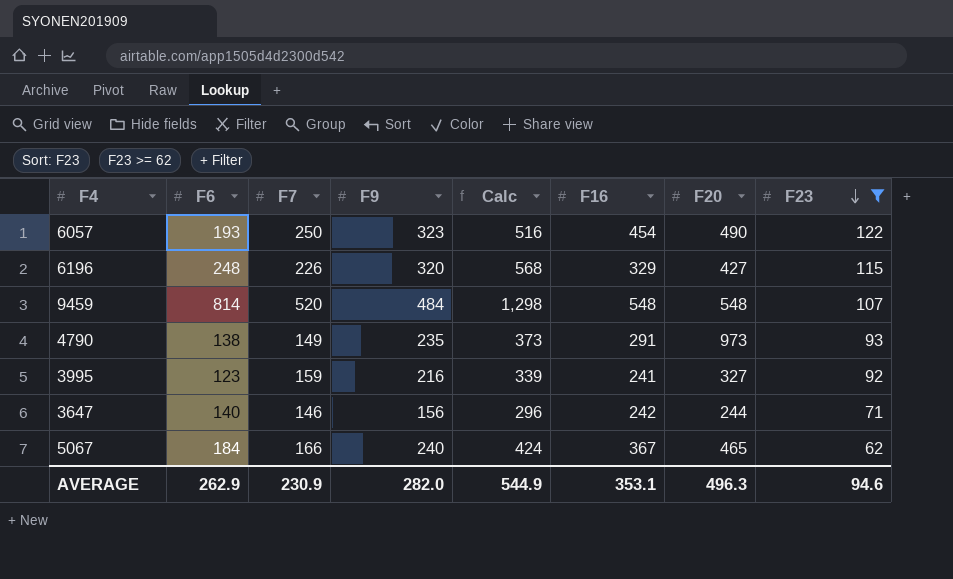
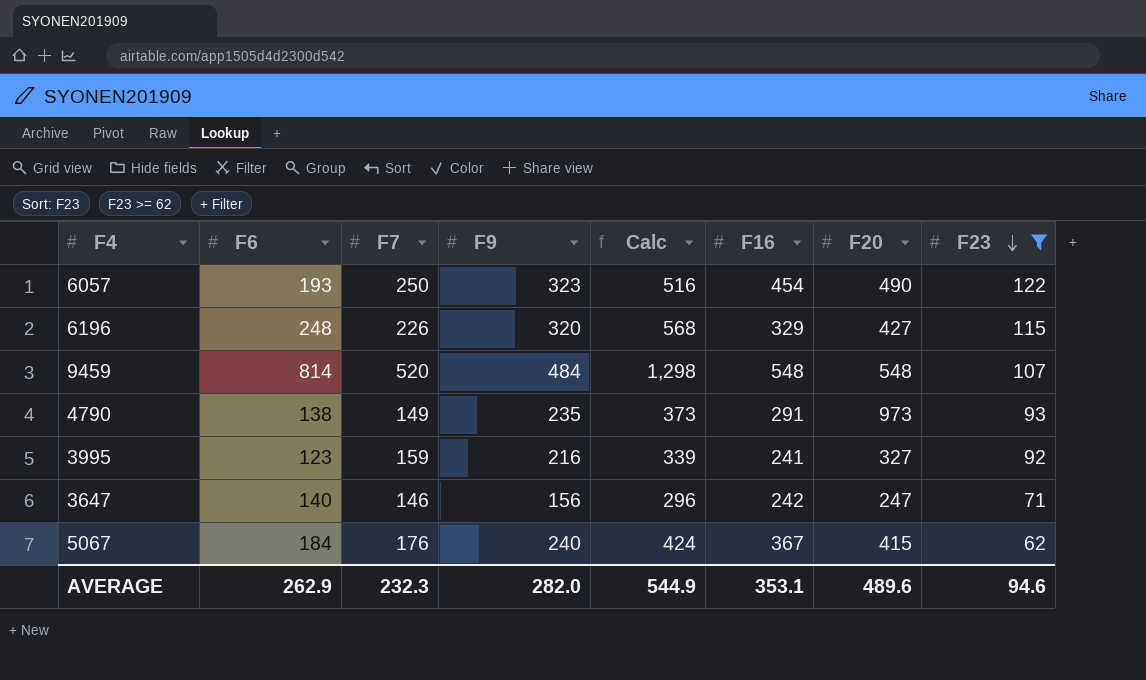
3647 | F20: 244 -> 247
5067 | F7: 166 -> 176
5067 | F20: 465 -> 415
AVERAGE | F7: 230.9 -> 232.3
AVERAGE | F20: 496.3 -> 489.6

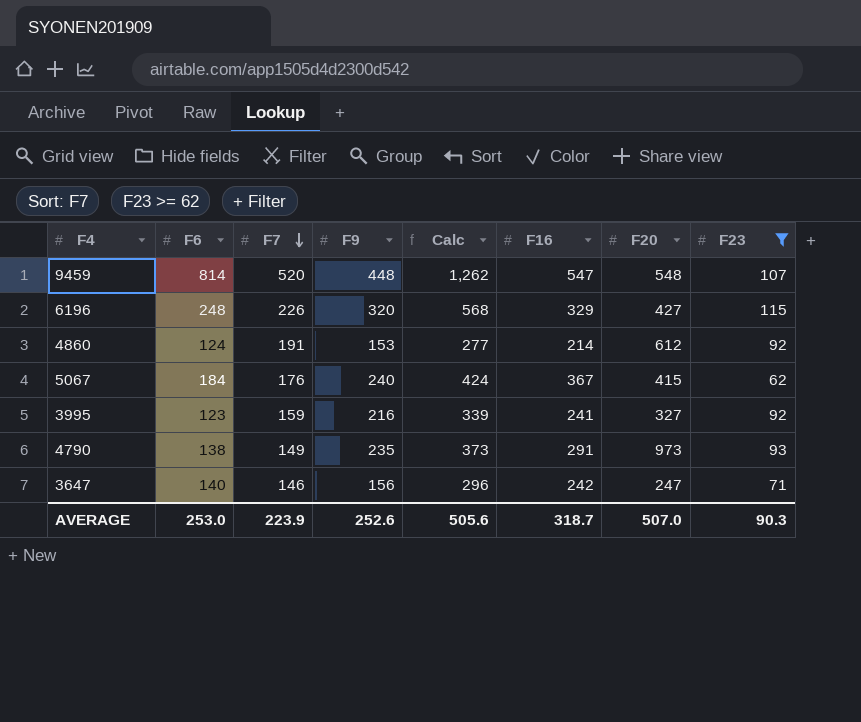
row order: F23 descending -> F7 descending
row 6057: 193 | 250 | 323 | 516 | 454 | 490 | 122 -> none
9459 | F9: 484 -> 448
9459 | Calc: 1,298 -> 1,262
9459 | F16: 548 -> 547
row 4860: none -> 124 | 191 | 153 | 277 | 214 | 612 | 92
AVERAGE | F6: 262.9 -> 253.0
AVERAGE | F7: 232.3 -> 223.9
AVERAGE | F9: 282.0 -> 252.6
AVERAGE | Calc: 544.9 -> 505.6
AVERAGE | F16: 353.1 -> 318.7
AVERAGE | F20: 489.6 -> 507.0
AVERAGE | F23: 94.6 -> 90.3

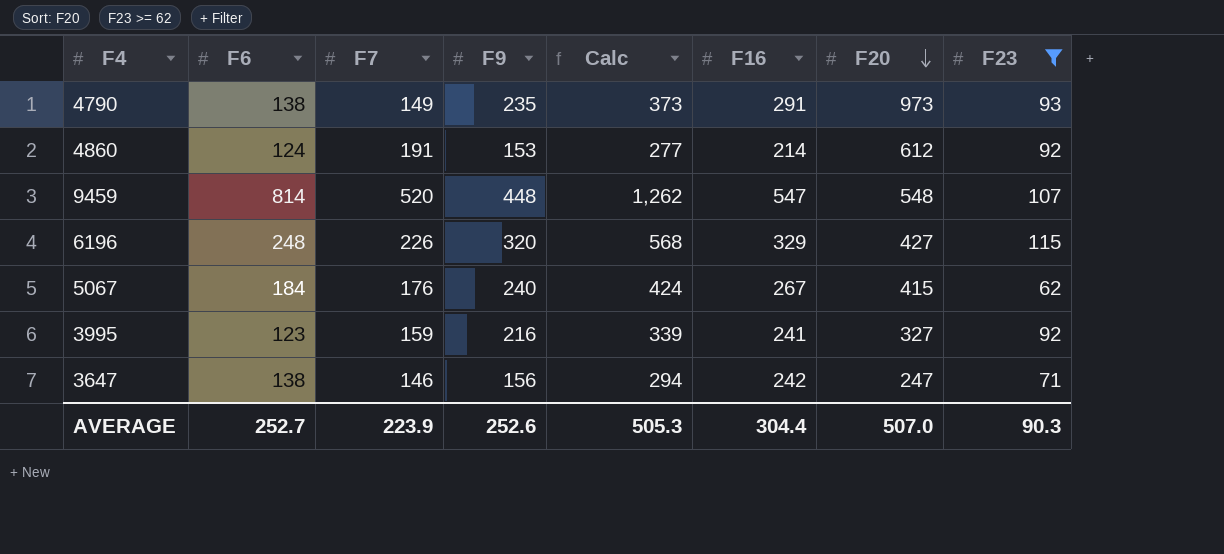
row order: F7 descending -> F20 descending
5067 | F16: 367 -> 267
3647 | F6: 140 -> 138
3647 | Calc: 296 -> 294
AVERAGE | F6: 253.0 -> 252.7
AVERAGE | Calc: 505.6 -> 505.3
AVERAGE | F16: 318.7 -> 304.4

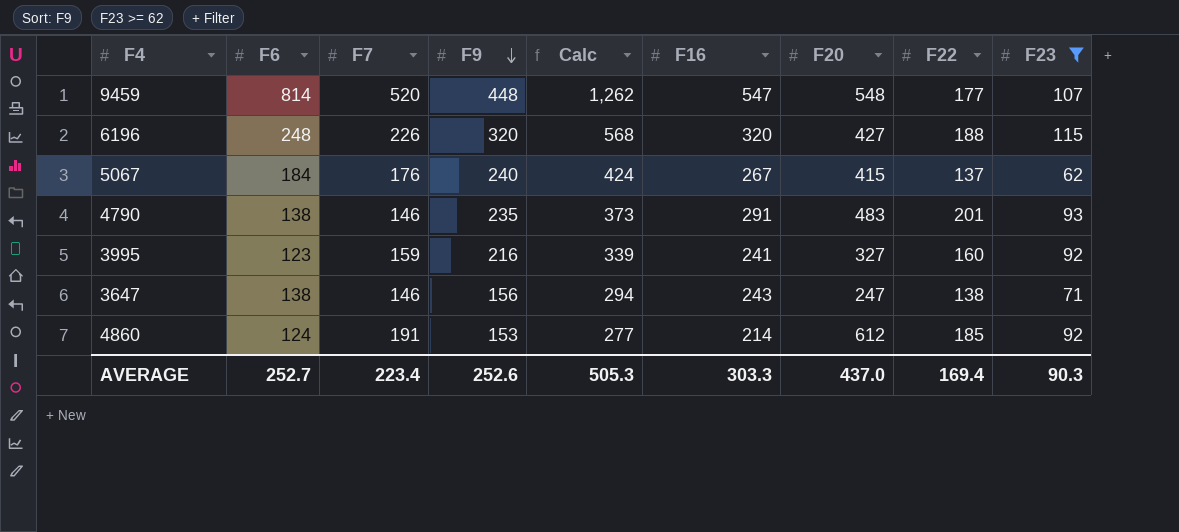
row order: F20 descending -> F9 descending
column F22 | position: none -> 8
6196 | F16: 329 -> 320
4790 | F7: 149 -> 146
4790 | F20: 973 -> 483
3647 | F16: 242 -> 243
AVERAGE | F7: 223.9 -> 223.4
AVERAGE | F16: 304.4 -> 303.3
AVERAGE | F20: 507.0 -> 437.0

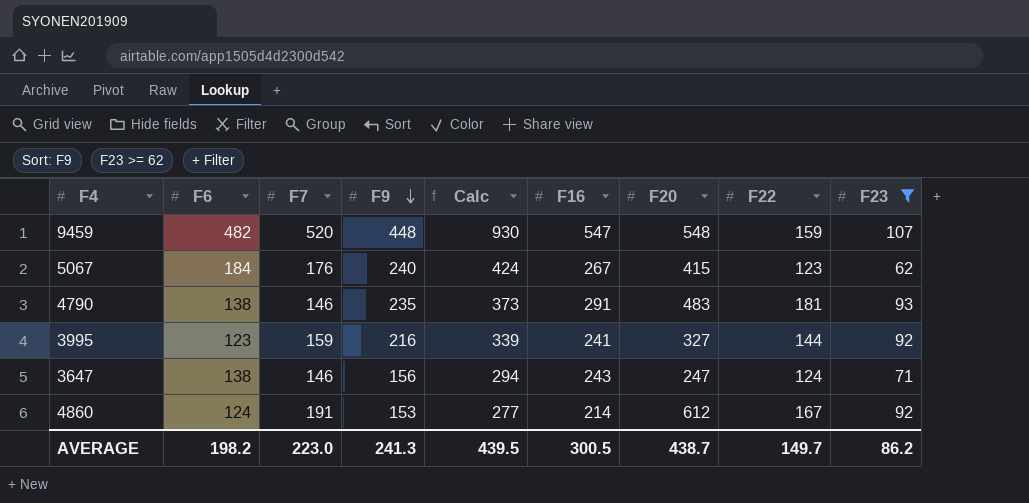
row 6196: 248 | 226 | 320 | 568 | 320 | 427 | 188 | 115 -> none
9459 | F6: 814 -> 482
9459 | Calc: 1,262 -> 930
9459 | F22: 177 -> 159
5067 | F22: 137 -> 123
4790 | F22: 201 -> 181
3995 | F22: 160 -> 144
3647 | F22: 138 -> 124
4860 | F22: 185 -> 167
AVERAGE | F6: 252.7 -> 198.2
AVERAGE | F7: 223.4 -> 223.0
AVERAGE | F9: 252.6 -> 241.3
AVERAGE | Calc: 505.3 -> 439.5
AVERAGE | F16: 303.3 -> 300.5
AVERAGE | F20: 437.0 -> 438.7
AVERAGE | F22: 169.4 -> 149.7
AVERAGE | F23: 90.3 -> 86.2

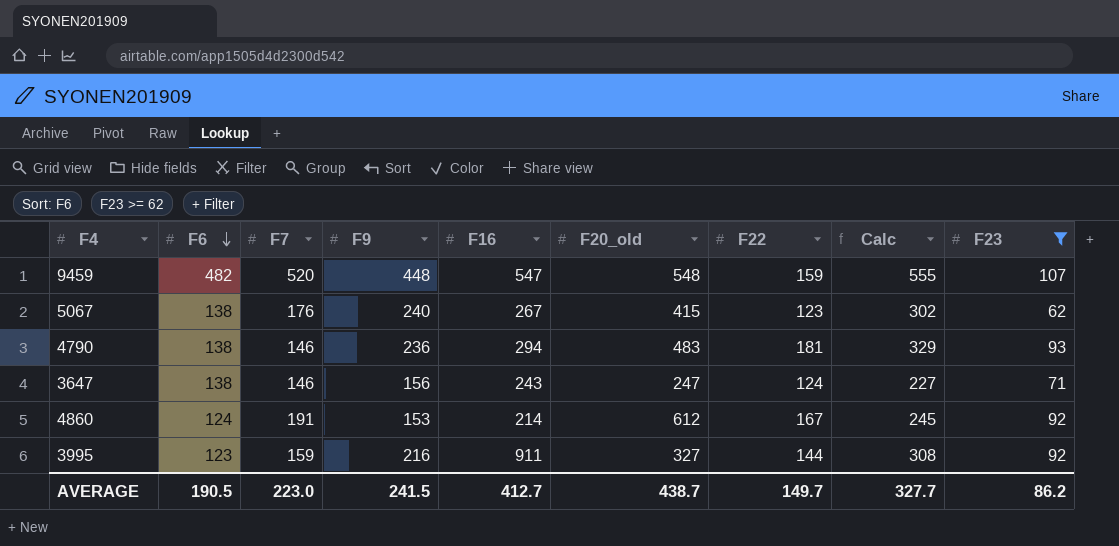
row order: F9 descending -> F6 descending
column name: F20 -> F20_old
column Calc | formula: [F6] + [F9] -> [F9] + [F23]
column Calc | position: 5 -> 8
5067 | F6: 184 -> 138
4790 | F9: 235 -> 236
4790 | F16: 291 -> 294
3995 | F16: 241 -> 911
AVERAGE | F6: 198.2 -> 190.5
AVERAGE | F9: 241.3 -> 241.5
AVERAGE | F16: 300.5 -> 412.7
AVERAGE | Calc: 439.5 -> 327.7

